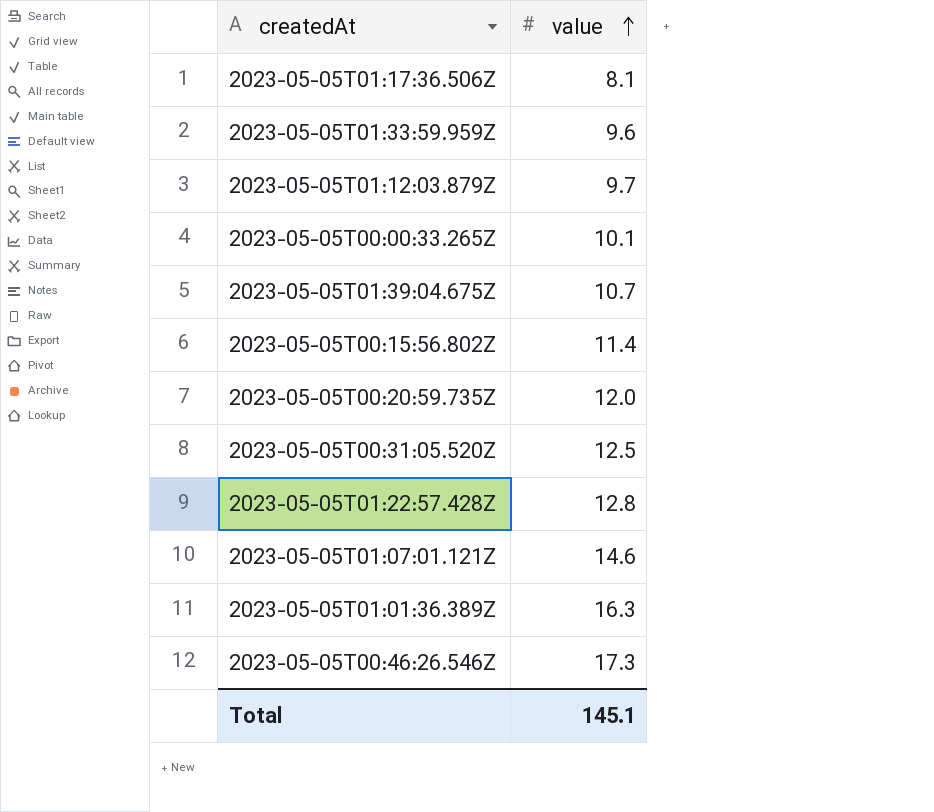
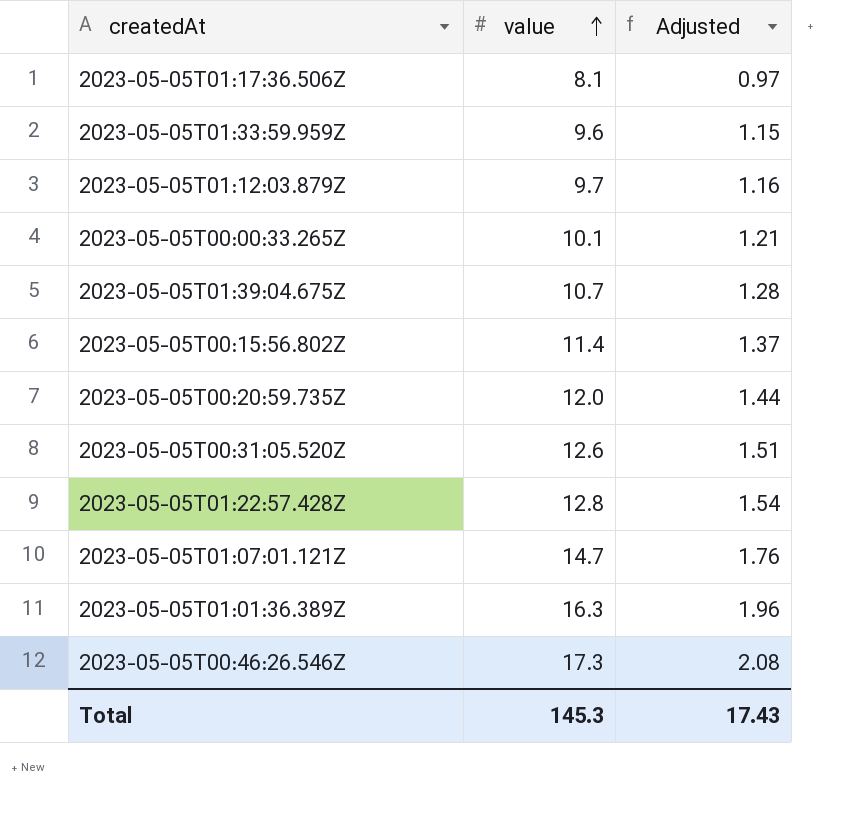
column Adjusted | formula: none -> [value] * 0.12
2023-05-05T00:31:05.520Z | value: 12.5 -> 12.6
2023-05-05T01:07:01.121Z | value: 14.6 -> 14.7
Total | value: 145.1 -> 145.3

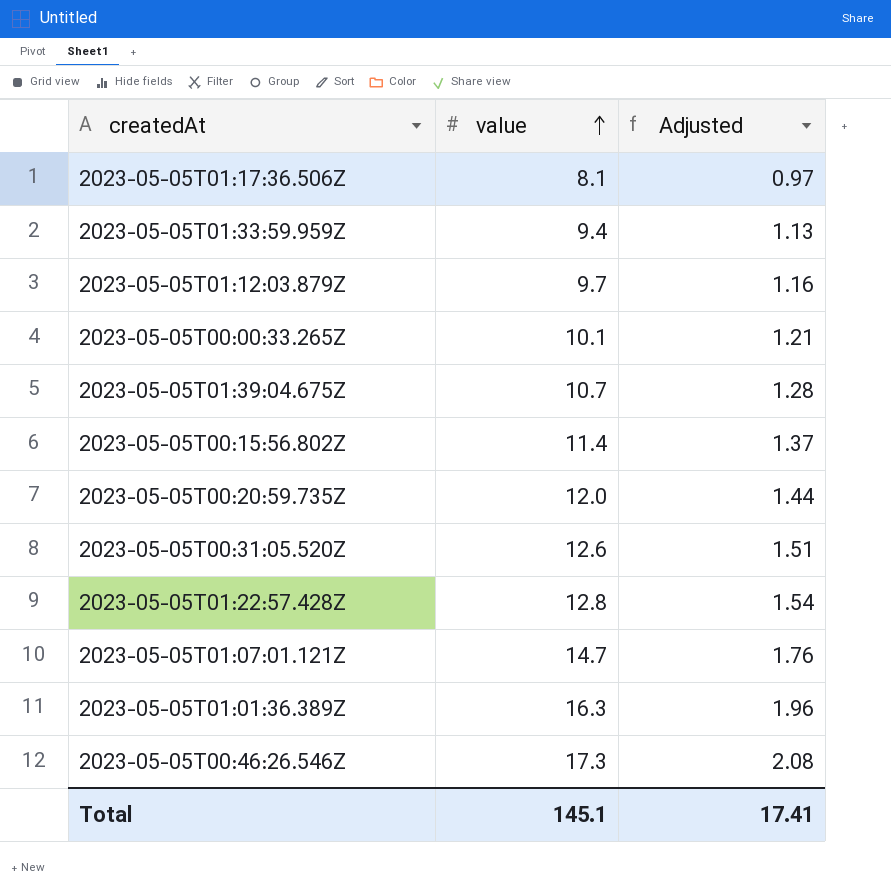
2023-05-05T01:33:59.959Z | value: 9.6 -> 9.4
2023-05-05T01:33:59.959Z | Adjusted: 1.15 -> 1.13
Total | value: 145.3 -> 145.1
Total | Adjusted: 17.43 -> 17.41

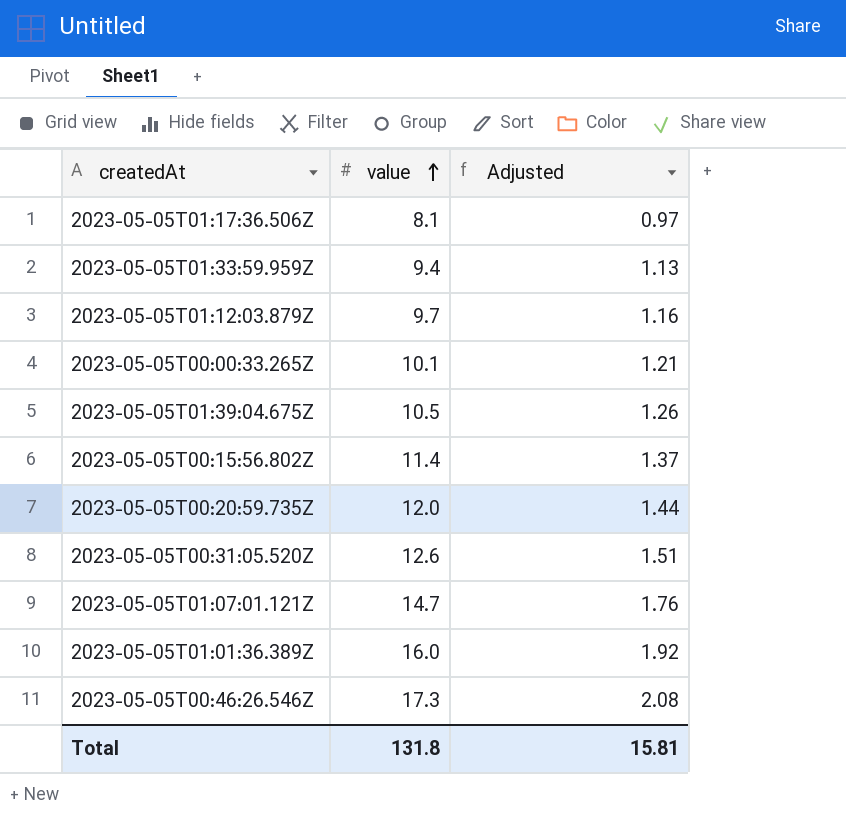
row 2023-05-05T01:22:57.428Z: 12.8 | 1.54 -> none
2023-05-05T01:39:04.675Z | value: 10.7 -> 10.5
2023-05-05T01:39:04.675Z | Adjusted: 1.28 -> 1.26
2023-05-05T01:01:36.389Z | value: 16.3 -> 16.0
2023-05-05T01:01:36.389Z | Adjusted: 1.96 -> 1.92
Total | value: 145.1 -> 131.8
Total | Adjusted: 17.41 -> 15.81

